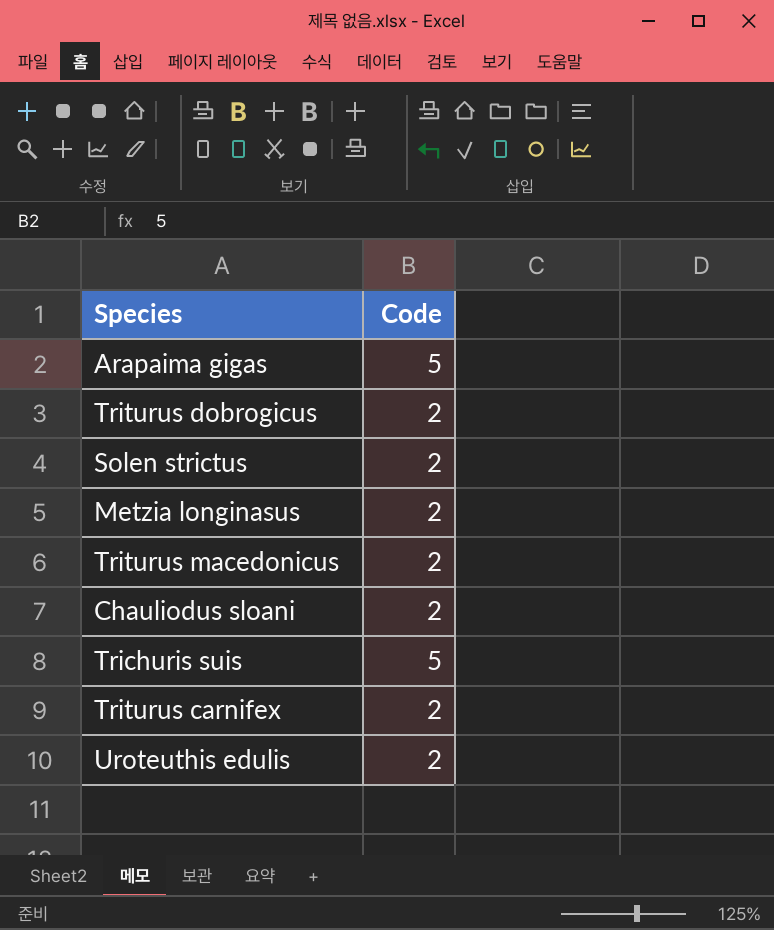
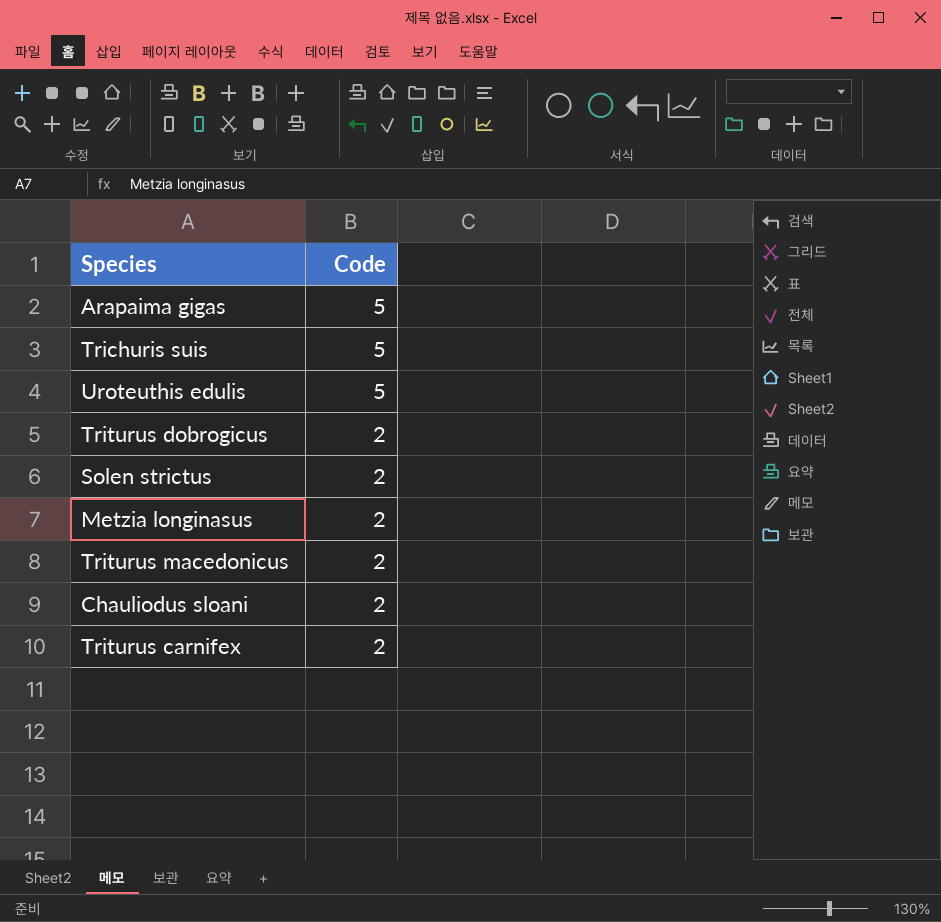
row order: none -> Code descending
Uroteuthis edulis | Code: 2 -> 5

